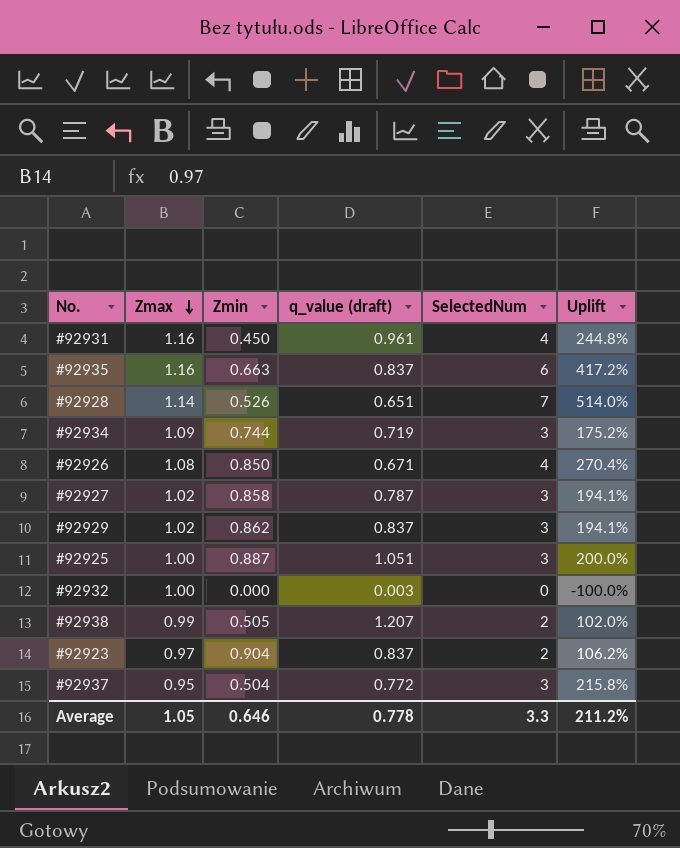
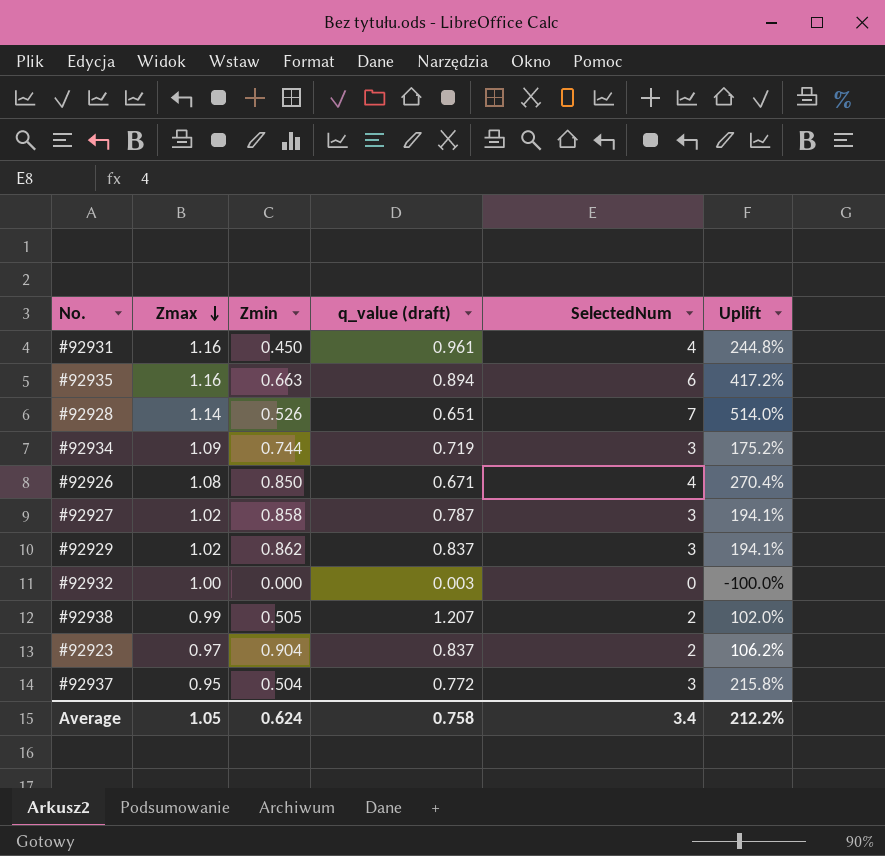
row #92925: 1.00 | 0.887 | 1.051 | 3 | 200.0% -> none
#92935 | q_value (draft): 0.837 -> 0.894
Average | Zmin: 0.646 -> 0.624
Average | q_value (draft): 0.778 -> 0.758
Average | SelectedNum: 3.3 -> 3.4
Average | Uplift: 211.2% -> 212.2%

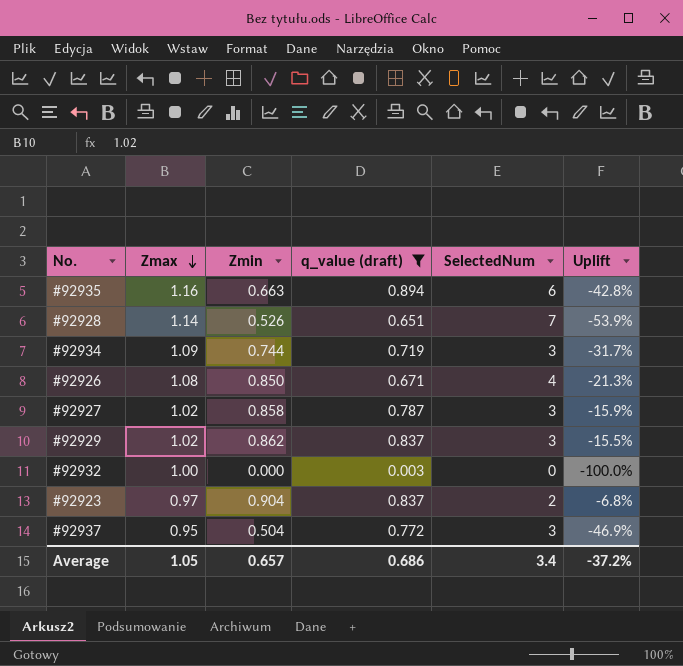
filter: none -> q_value (draft) <= 0.894
column Uplift | formula: ([SelectedNum] - [Zmax]) / [Zmax] -> ([Zmin] - [Zmax]) / [Zmax]
Average | Zmin: 0.624 -> 0.657
Average | q_value (draft): 0.758 -> 0.686
Average | Uplift: 212.2% -> -37.2%

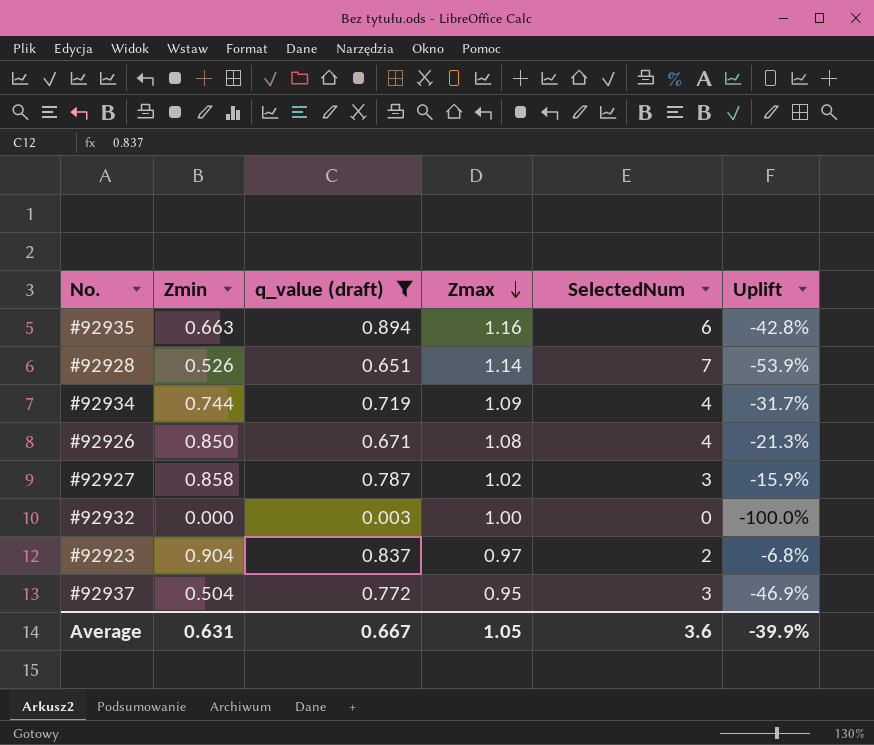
column Zmax | position: 2 -> 4
row #92929: 1.02 | 0.862 | 0.837 | 3 | -15.5% -> none
#92934 | SelectedNum: 3 -> 4
Average | Zmin: 0.657 -> 0.631
Average | q_value (draft): 0.686 -> 0.667
Average | SelectedNum: 3.4 -> 3.6
Average | Uplift: -37.2% -> -39.9%

